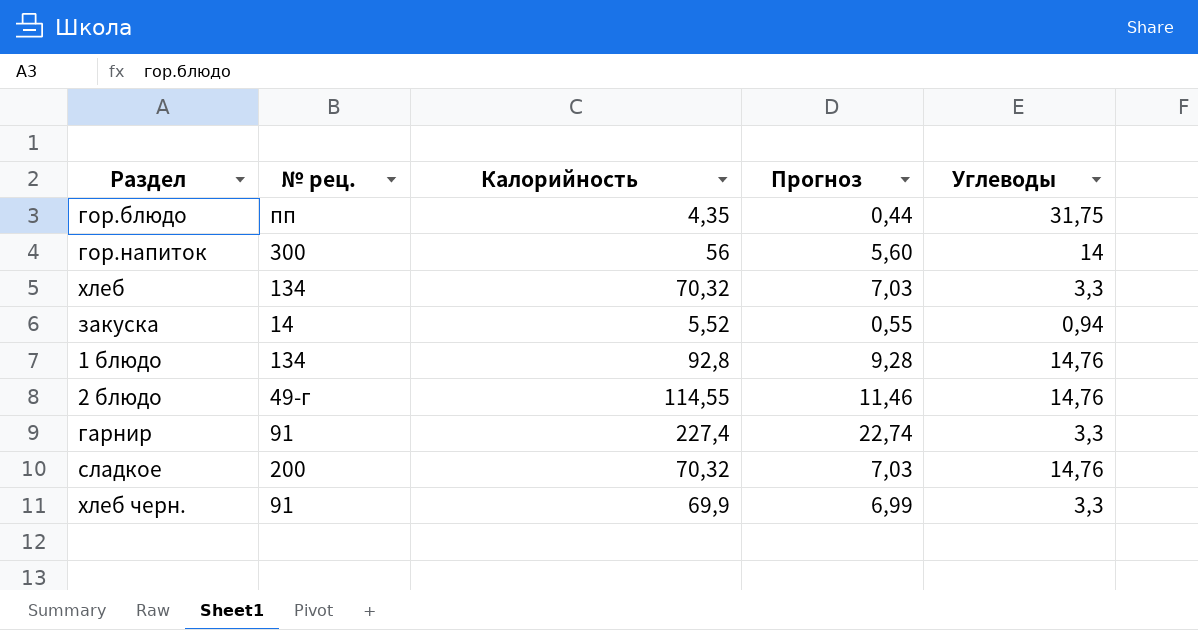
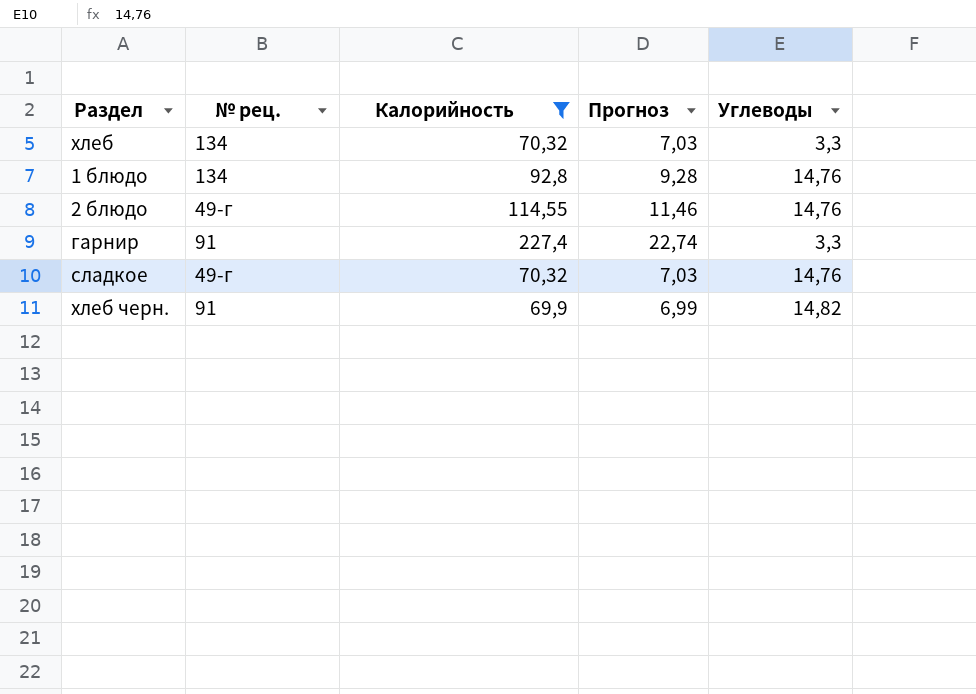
filter: none -> Калорийность >= 69,9
сладкое | № рец.: 200 -> 49-г
хлеб черн. | Углеводы: 3,3 -> 14,82

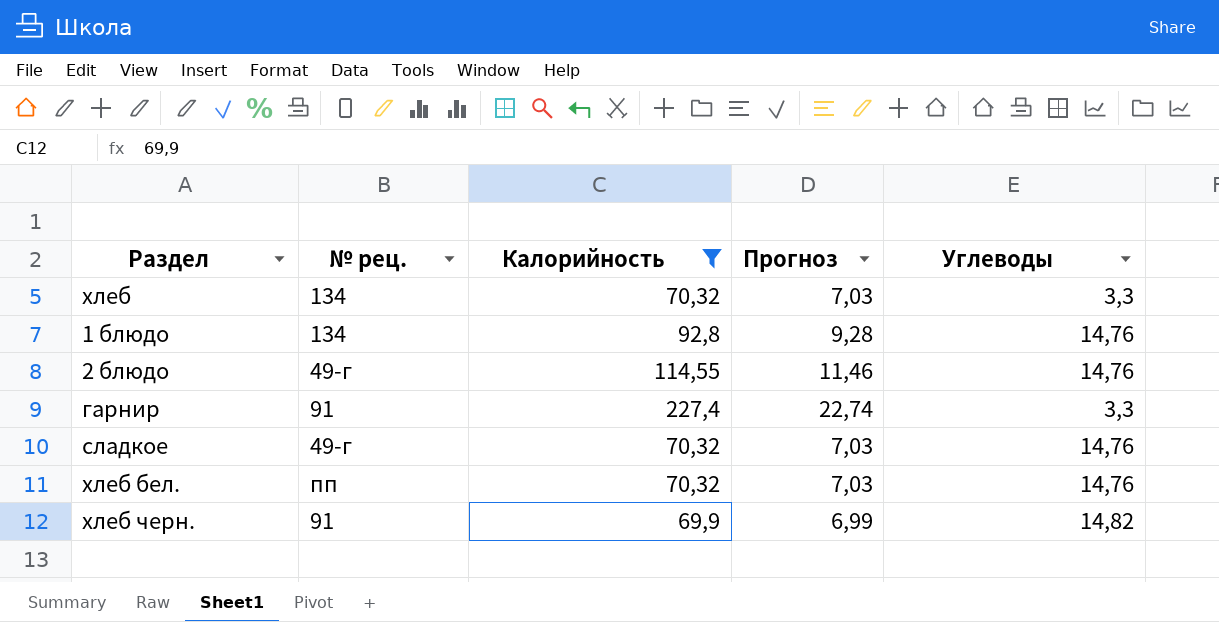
row хлеб бел.: none -> пп | 70,32 | 7,03 | 14,76

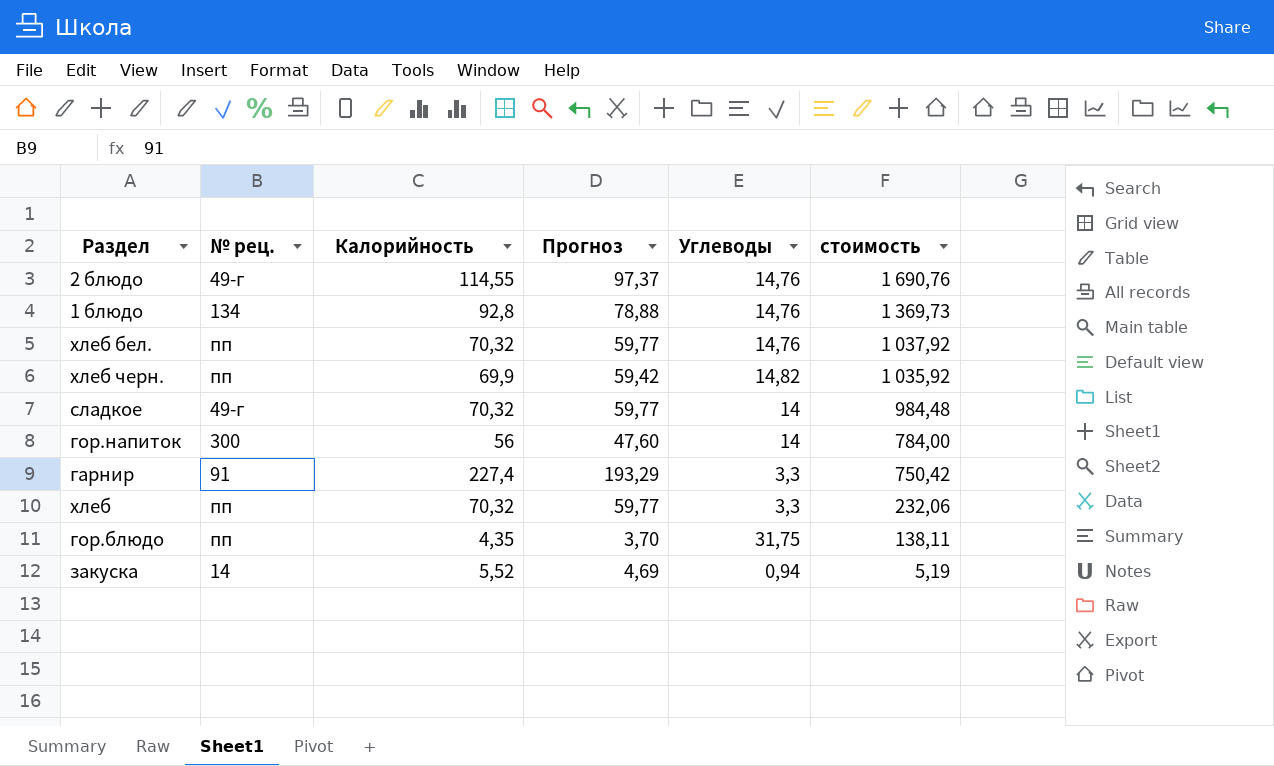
filter: Калорийность >= 69,9 -> none
row order: none -> стоимость descending
column Прогноз | formula: [Калорийность] * 0,1 -> [Калорийность] * 0,85
column стоимость | formula: none -> [Калорийность] * [Углеводы]
хлеб черн. | № рец.: 91 -> пп
сладкое | Углеводы: 14,76 -> 14
хлеб | № рец.: 134 -> пп

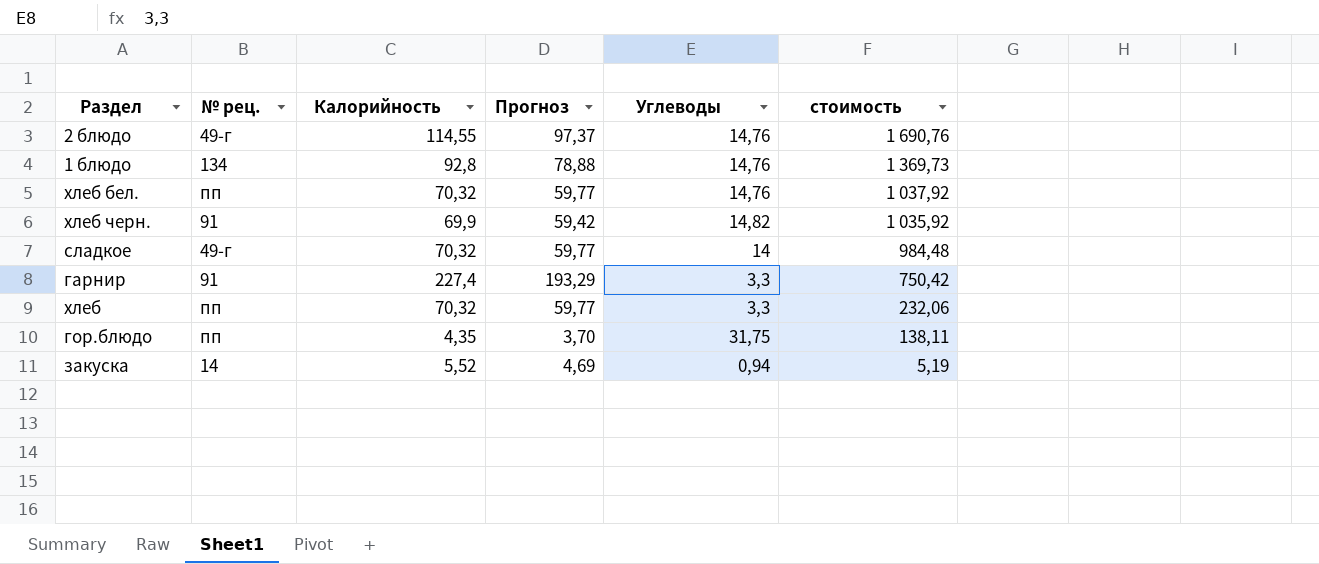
row гор.напиток: 300 | 56 | 47,60 | 14 | 784,00 -> none
хлеб черн. | № рец.: пп -> 91

